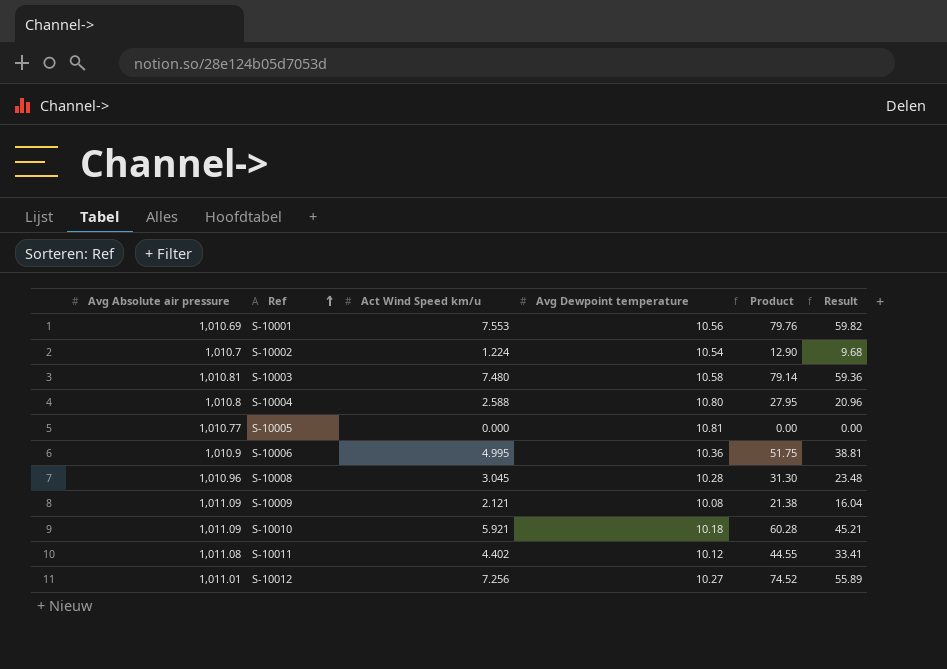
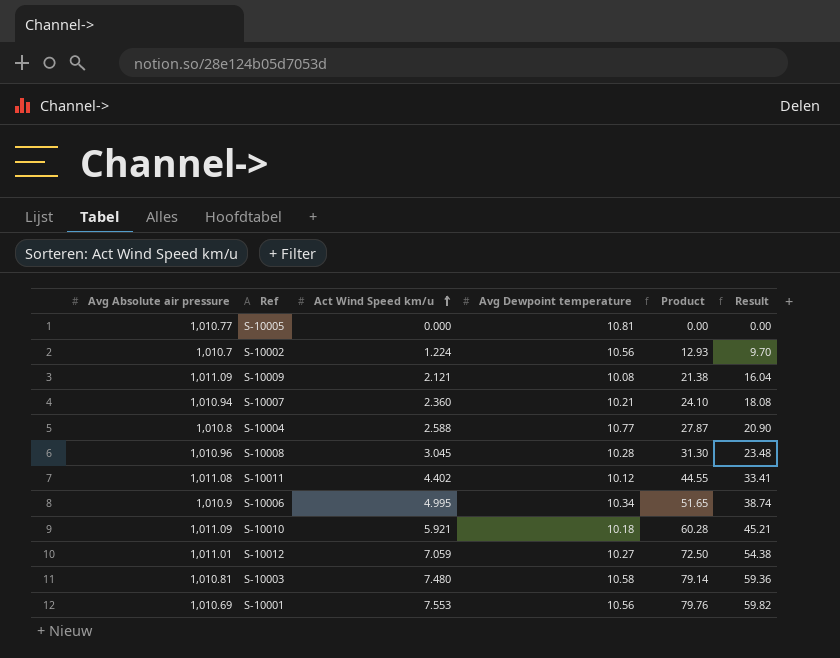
row order: Ref ascending -> Act Wind Speed km/u ascending
S-10002 | Avg Dewpoint temperature: 10.54 -> 10.56
S-10002 | Product: 12.90 -> 12.93
S-10002 | Result: 9.68 -> 9.70
row S-10007: none -> 1,010.94 | 2.360 | 10.21 | 24.10 | 18.08
S-10004 | Avg Dewpoint temperature: 10.80 -> 10.77
S-10004 | Product: 27.95 -> 27.87
S-10004 | Result: 20.96 -> 20.90
S-10006 | Avg Dewpoint temperature: 10.36 -> 10.34
S-10006 | Product: 51.75 -> 51.65
S-10006 | Result: 38.81 -> 38.74
S-10012 | Act Wind Speed km/u: 7.256 -> 7.059
S-10012 | Product: 74.52 -> 72.50
S-10012 | Result: 55.89 -> 54.38

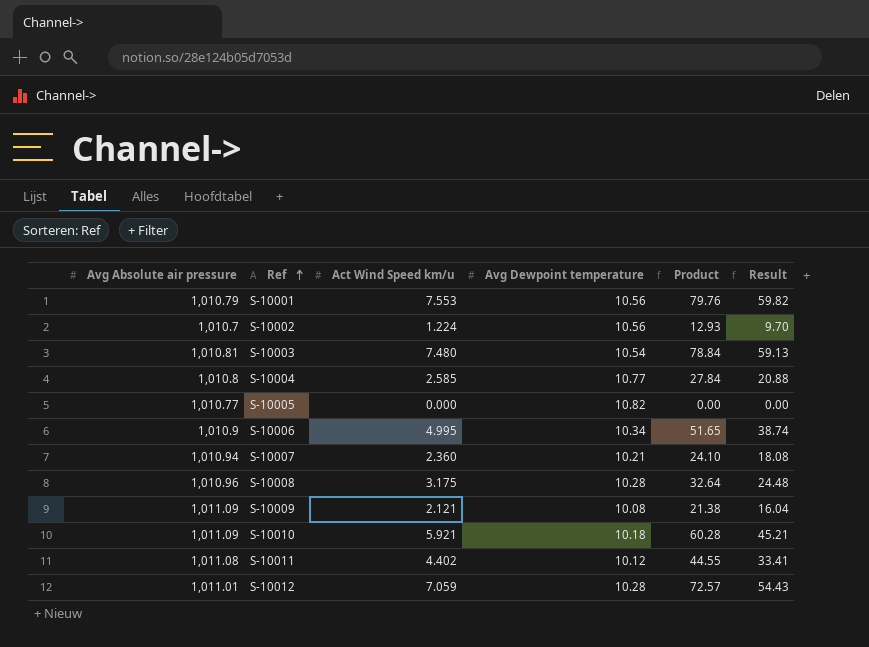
row order: Act Wind Speed km/u ascending -> Ref ascending
S-10001 | Avg Absolute air pressure: 1,010.69 -> 1,010.79
S-10003 | Avg Dewpoint temperature: 10.58 -> 10.54
S-10003 | Product: 79.14 -> 78.84
S-10003 | Result: 59.36 -> 59.13
S-10004 | Act Wind Speed km/u: 2.588 -> 2.585
S-10004 | Product: 27.87 -> 27.84
S-10004 | Result: 20.90 -> 20.88
S-10005 | Avg Dewpoint temperature: 10.81 -> 10.82
S-10008 | Act Wind Speed km/u: 3.045 -> 3.175
S-10008 | Product: 31.30 -> 32.64
S-10008 | Result: 23.48 -> 24.48
S-10012 | Avg Dewpoint temperature: 10.27 -> 10.28
S-10012 | Product: 72.50 -> 72.57
S-10012 | Result: 54.38 -> 54.43

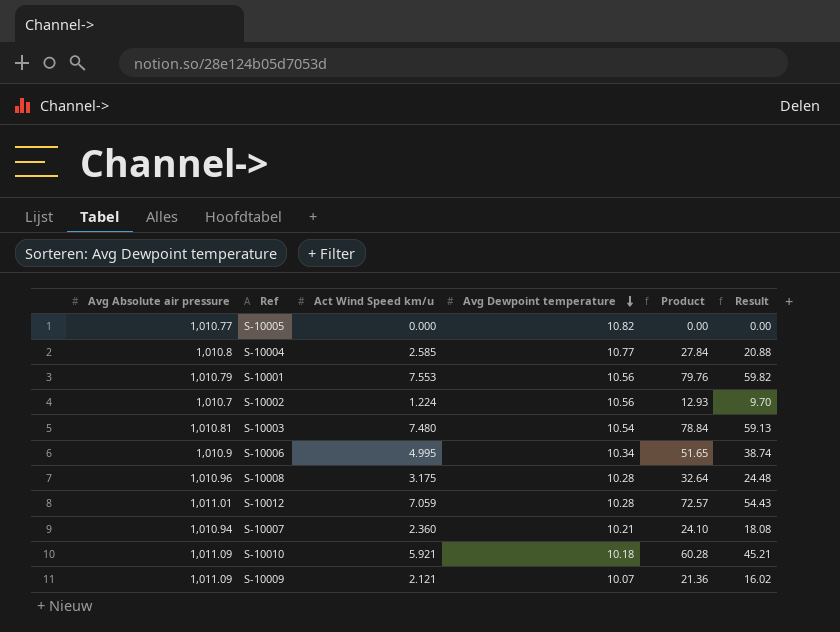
row order: Ref ascending -> Avg Dewpoint temperature descending
row S-10011: 1,011.08 | 4.402 | 10.12 | 44.55 | 33.41 -> none
S-10009 | Avg Dewpoint temperature: 10.08 -> 10.07
S-10009 | Product: 21.38 -> 21.36
S-10009 | Result: 16.04 -> 16.02

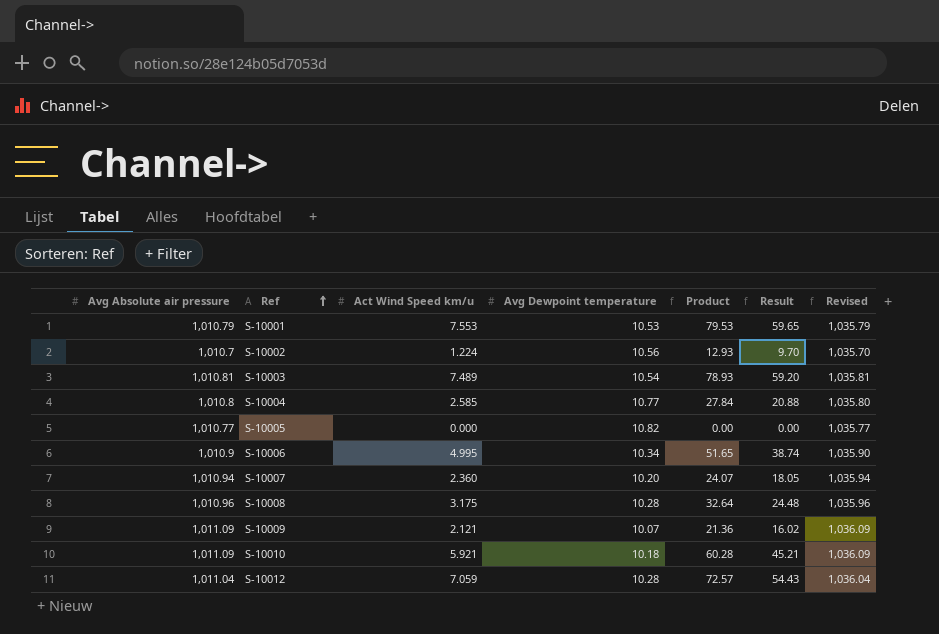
row order: Avg Dewpoint temperature descending -> Ref ascending
column Revised | formula: none -> [Avg Absolute air pressure] + 25
S-10001 | Avg Dewpoint temperature: 10.56 -> 10.53
S-10001 | Product: 79.76 -> 79.53
S-10001 | Result: 59.82 -> 59.65
S-10003 | Act Wind Speed km/u: 7.480 -> 7.489
S-10003 | Product: 78.84 -> 78.93
S-10003 | Result: 59.13 -> 59.20
S-10007 | Avg Dewpoint temperature: 10.21 -> 10.20
S-10007 | Product: 24.10 -> 24.07
S-10007 | Result: 18.08 -> 18.05
S-10012 | Avg Absolute air pressure: 1,011.01 -> 1,011.04

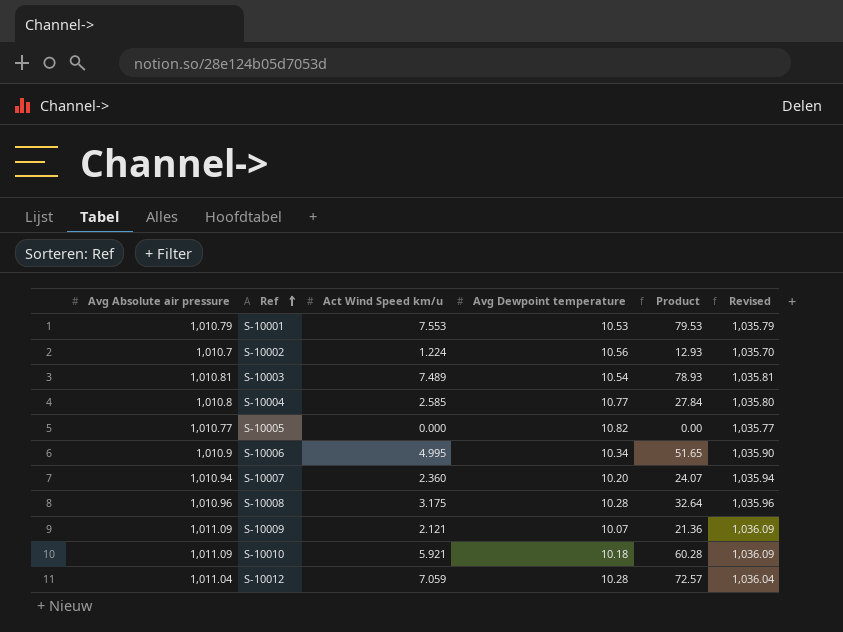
column Result | formula: [Product] * 0.75 -> none

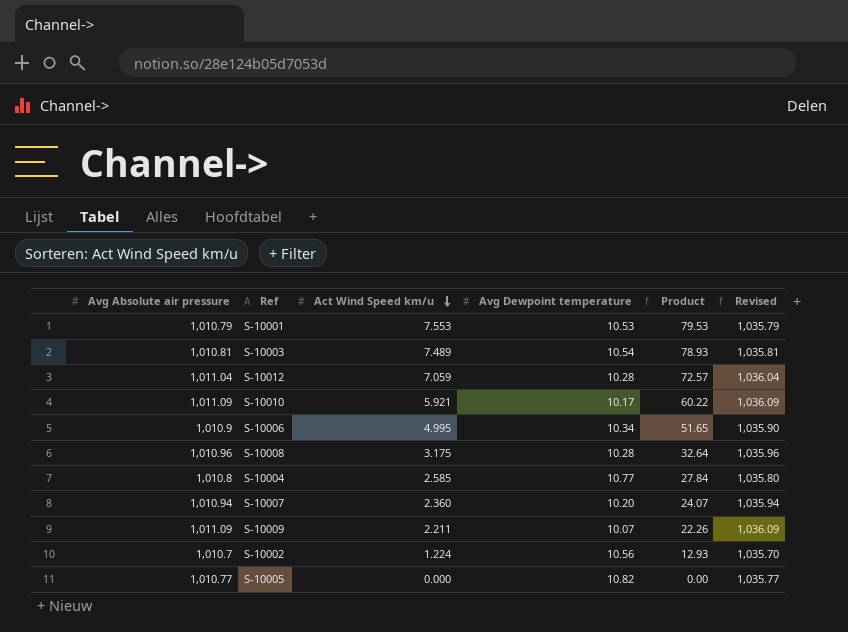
row order: Ref ascending -> Act Wind Speed km/u descending
S-10010 | Avg Dewpoint temperature: 10.18 -> 10.17
S-10010 | Product: 60.28 -> 60.22
S-10009 | Act Wind Speed km/u: 2.121 -> 2.211
S-10009 | Product: 21.36 -> 22.26

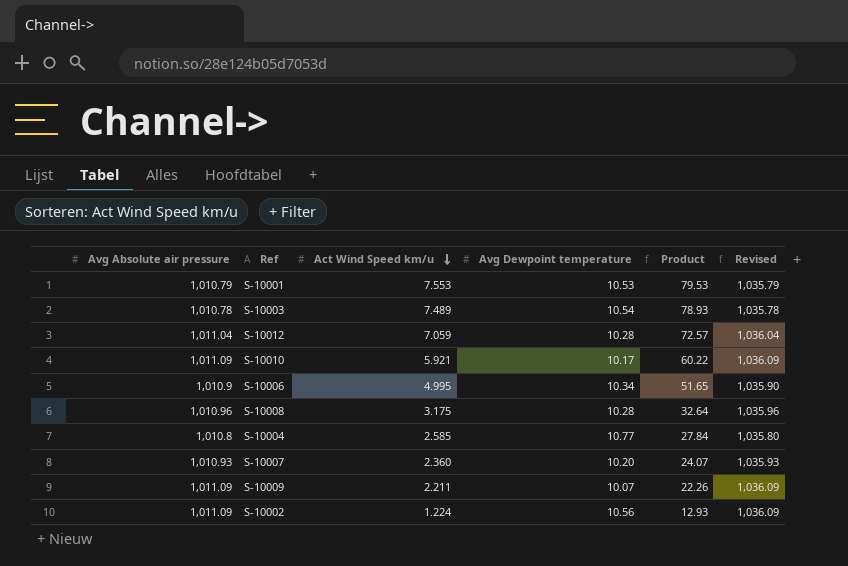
row S-10005: 1,010.77 | 0.000 | 10.82 | 0.00 | 1,035.77 -> none
S-10003 | Avg Absolute air pressure: 1,010.81 -> 1,010.78
S-10003 | Revised: 1,035.81 -> 1,035.78
S-10007 | Avg Absolute air pressure: 1,010.94 -> 1,010.93
S-10007 | Revised: 1,035.94 -> 1,035.93
S-10002 | Avg Absolute air pressure: 1,010.7 -> 1,011.09
S-10002 | Revised: 1,035.70 -> 1,036.09

